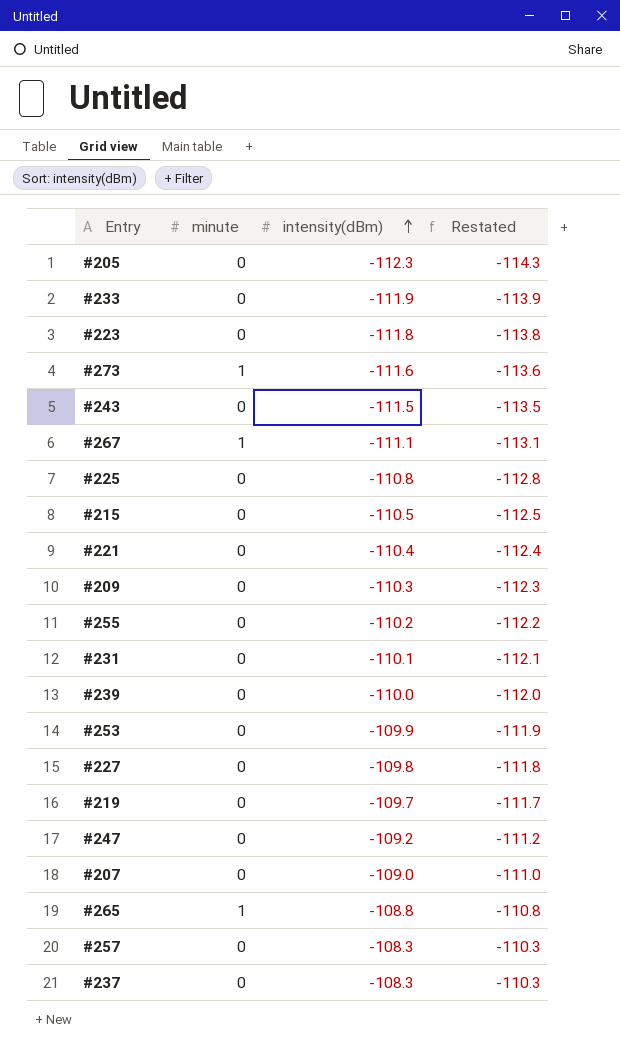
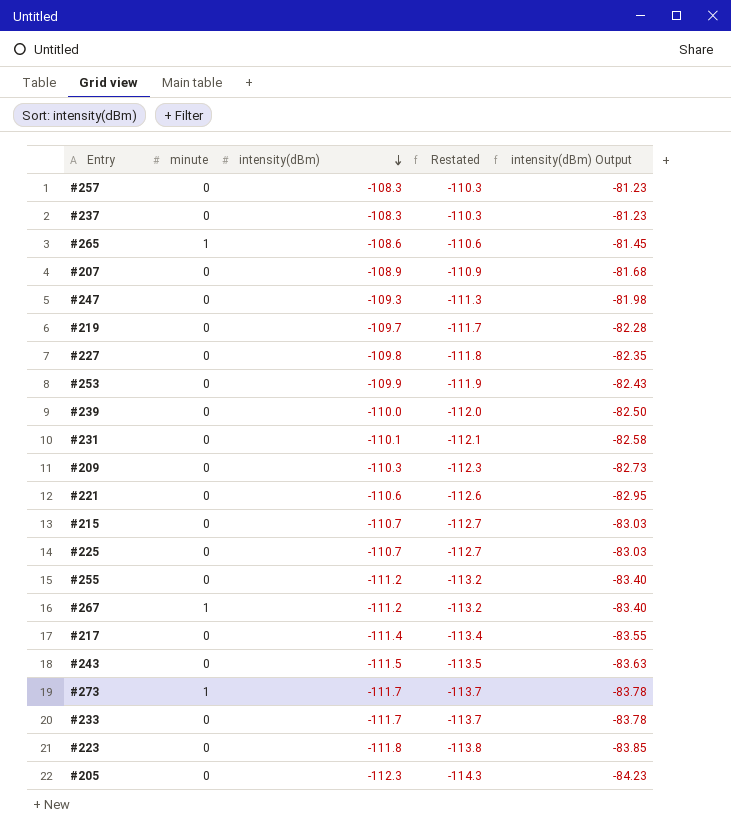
row order: intensity(dBm) ascending -> intensity(dBm) descending
column intensity(dBm) Output | formula: none -> [intensity(dBm)] * 0.75
#265 | intensity(dBm): -108.8 -> -108.6
#265 | Restated: -110.8 -> -110.6
#207 | intensity(dBm): -109.0 -> -108.9
#207 | Restated: -111.0 -> -110.9
#247 | intensity(dBm): -109.2 -> -109.3
#247 | Restated: -111.2 -> -111.3
#221 | intensity(dBm): -110.4 -> -110.6
#221 | Restated: -112.4 -> -112.6
#215 | intensity(dBm): -110.5 -> -110.7
#215 | Restated: -112.5 -> -112.7
#225 | intensity(dBm): -110.8 -> -110.7
#225 | Restated: -112.8 -> -112.7
#255 | intensity(dBm): -110.2 -> -111.2
#255 | Restated: -112.2 -> -113.2
#267 | intensity(dBm): -111.1 -> -111.2
#267 | Restated: -113.1 -> -113.2
row #217: none -> 0 | -111.4 | -113.4 | -83.55
#273 | intensity(dBm): -111.6 -> -111.7
#273 | Restated: -113.6 -> -113.7
#233 | intensity(dBm): -111.9 -> -111.7
#233 | Restated: -113.9 -> -113.7

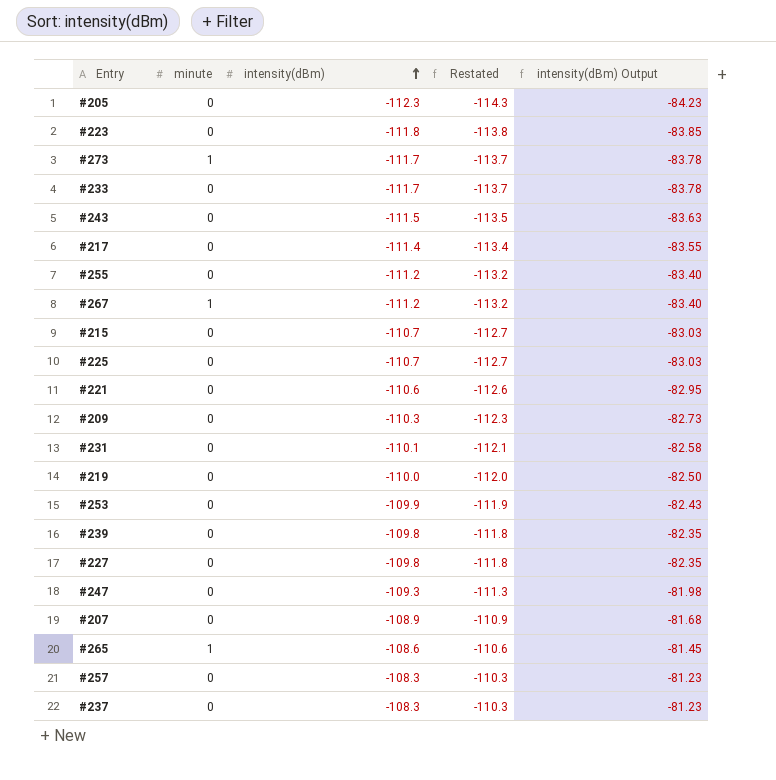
row order: intensity(dBm) descending -> intensity(dBm) ascending
#219 | intensity(dBm): -109.7 -> -110.0
#219 | Restated: -111.7 -> -112.0
#219 | intensity(dBm) Output: -82.28 -> -82.50
#239 | intensity(dBm): -110.0 -> -109.8
#239 | Restated: -112.0 -> -111.8
#239 | intensity(dBm) Output: -82.50 -> -82.35

